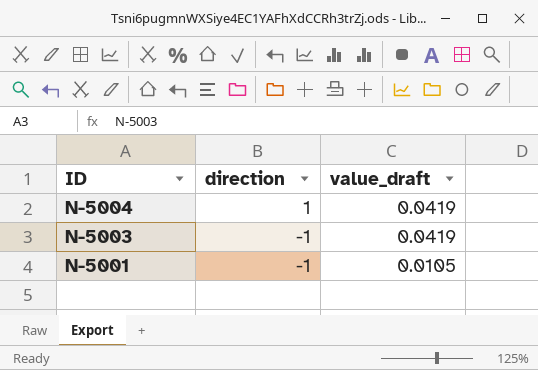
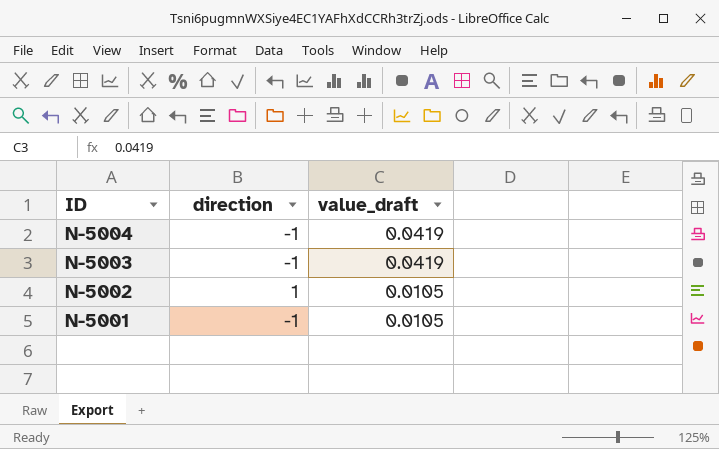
N-5004 | direction: 1 -> -1
row N-5002: none -> 1 | 0.0105

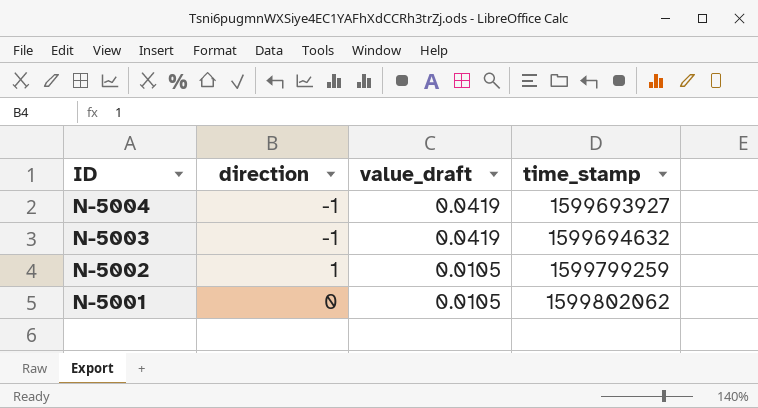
column time_stamp | position: none -> 4
N-5001 | direction: -1 -> 0

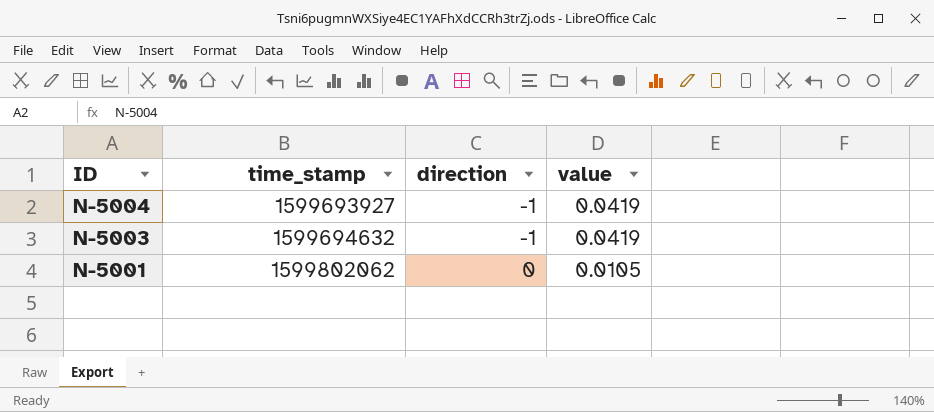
column time_stamp | position: 4 -> 2
column name: value_draft -> value
row N-5002: 1 | 0.0105 | 1599799259 -> none

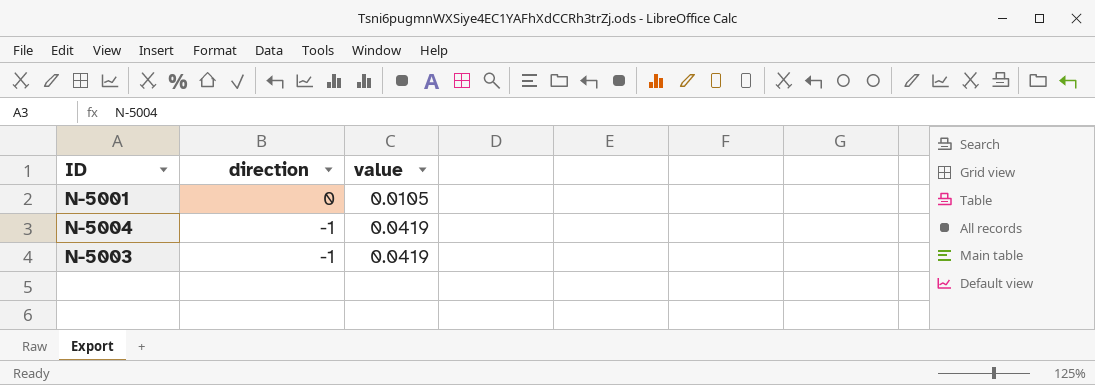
row order: ID descending -> direction descending
column time_stamp | position: 2 -> none

